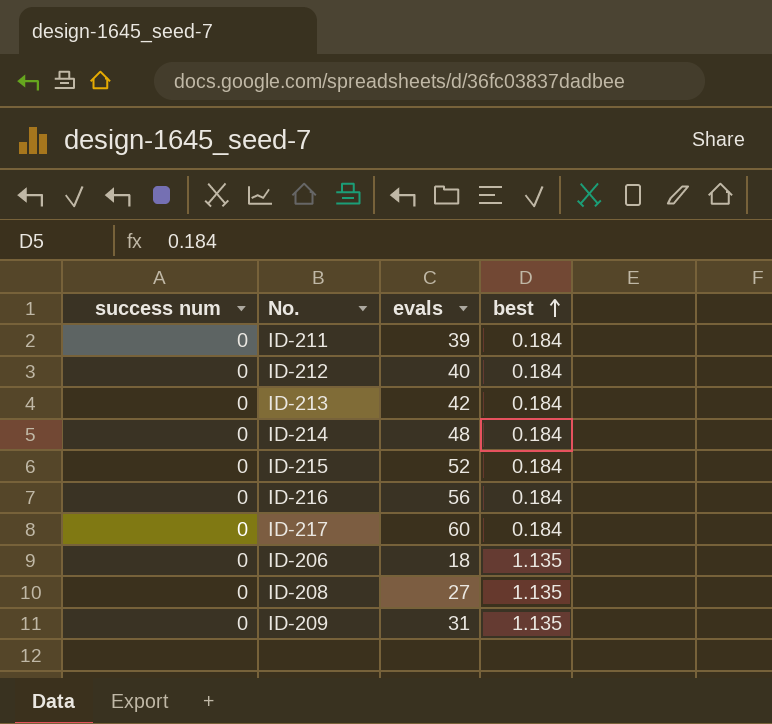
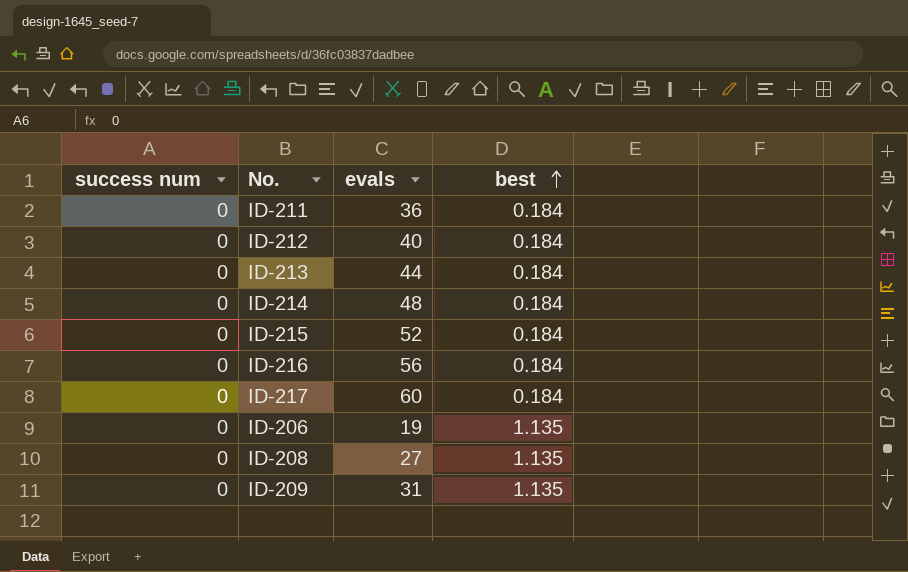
ID-211 | evals: 39 -> 36
ID-213 | evals: 42 -> 44
ID-206 | evals: 18 -> 19

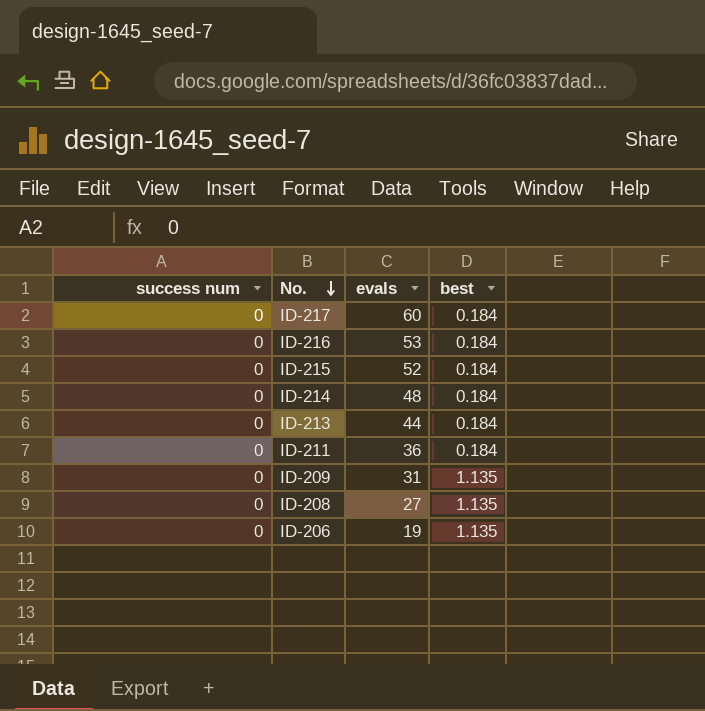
row order: best ascending -> No. descending
row ID-212: 0 | 40 | 0.184 -> none
ID-216 | evals: 56 -> 53

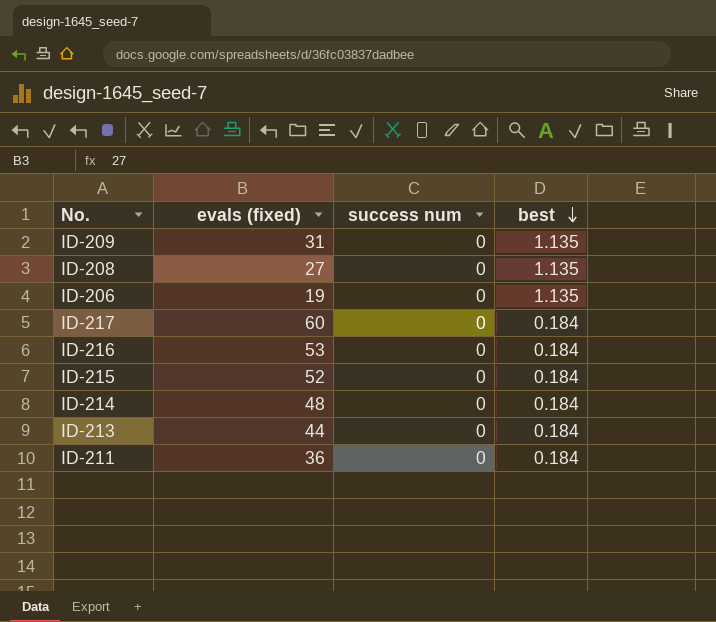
row order: No. descending -> best descending
column name: evals -> evals (fixed)
column success num | position: 1 -> 3

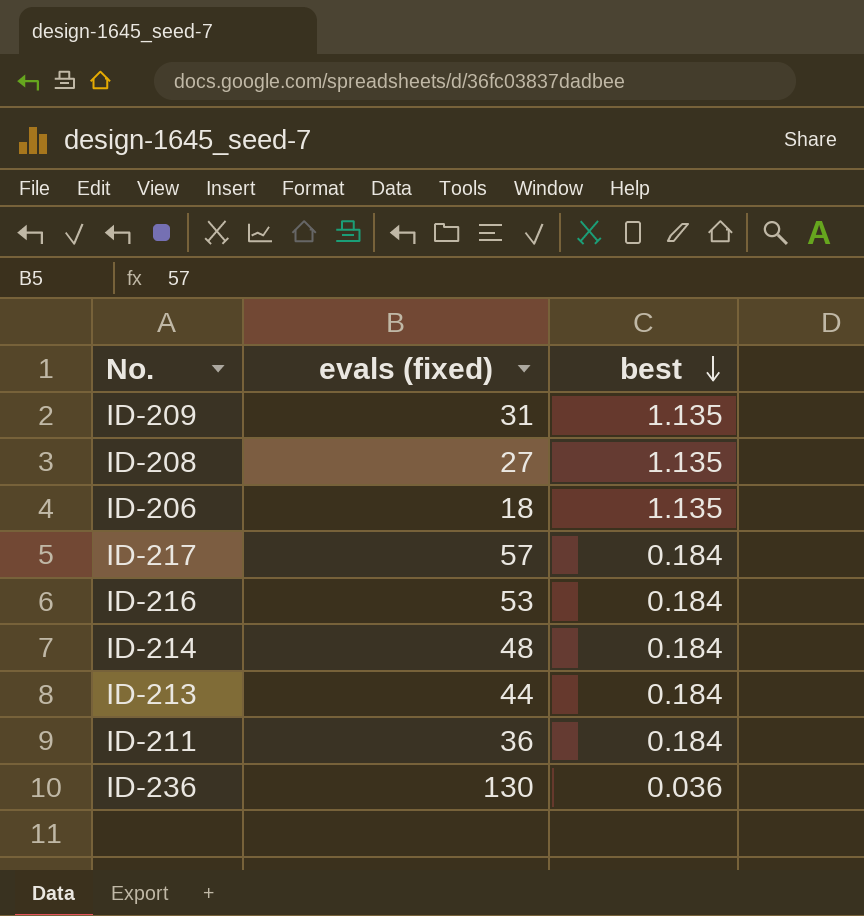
column success num | position: 3 -> none
row ID-215: 52 | 0 | 0.184 -> none
ID-206 | evals (fixed): 19 -> 18
ID-217 | evals (fixed): 60 -> 57
row ID-236: none -> 130 | 0.036

